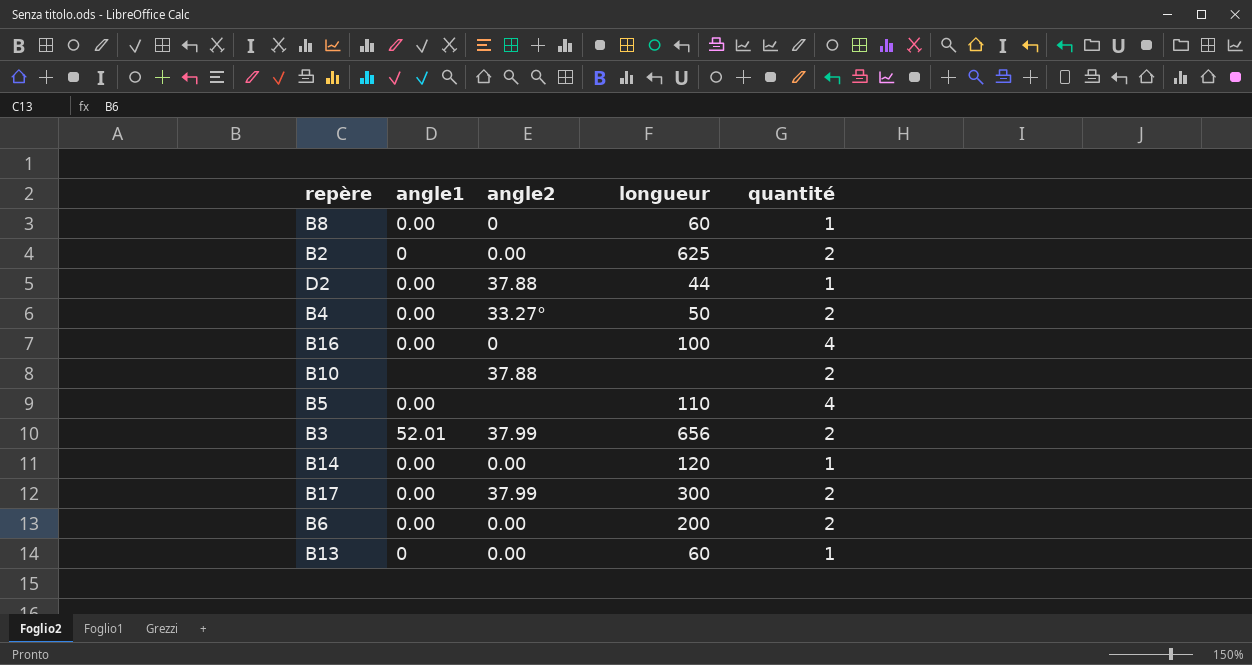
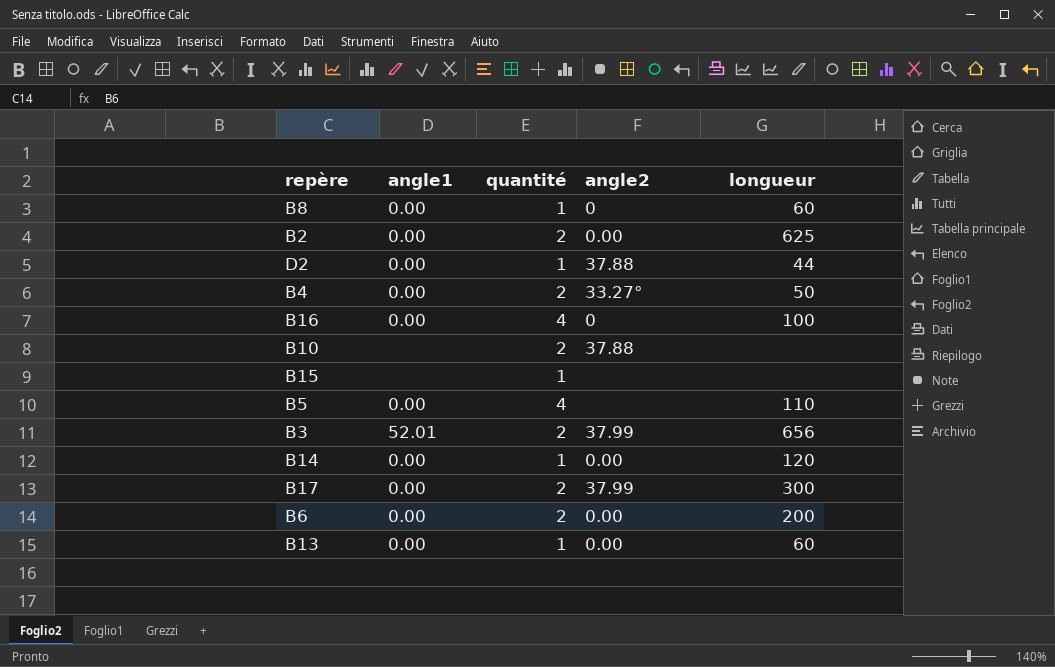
column quantité | position: 5 -> 3
B2 | angle1: 0 -> 0.00
row B15: none -> none | 1 | none | none
B13 | angle1: 0 -> 0.00

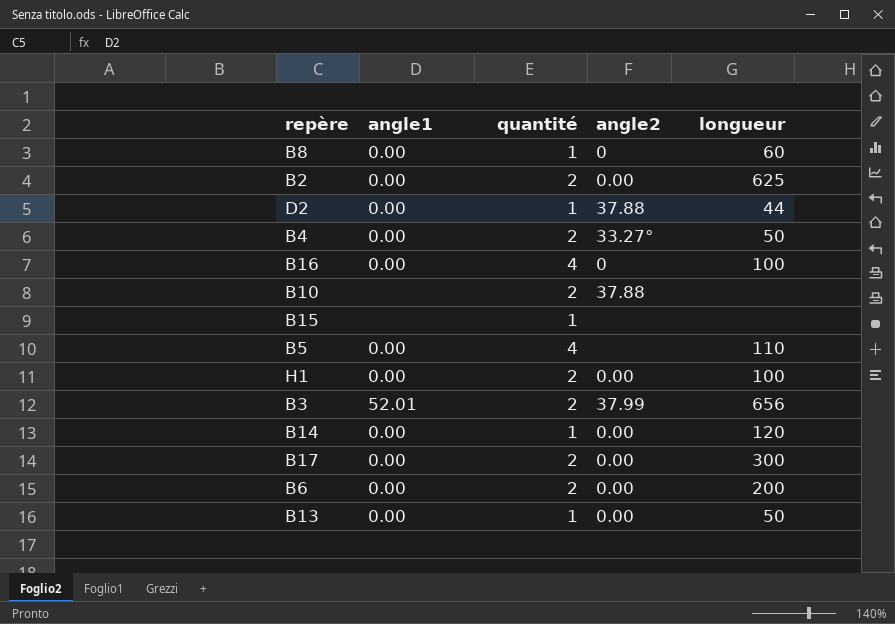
row H1: none -> 0.00 | 2 | 0.00 | 100
B17 | angle2: 37.99 -> 0.00
B13 | longueur: 60 -> 50

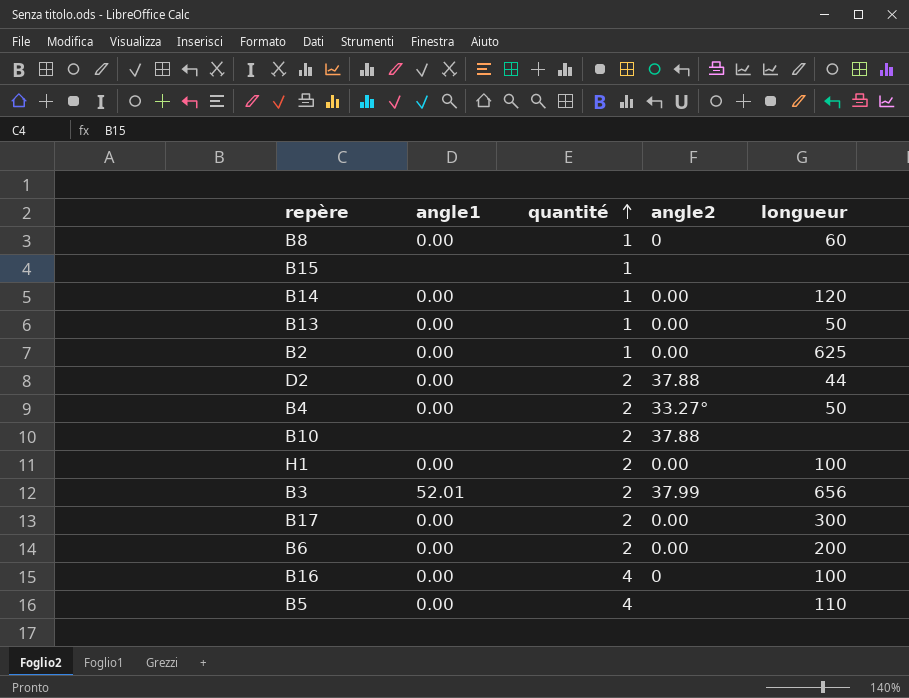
row order: none -> quantité ascending
B2 | quantité: 2 -> 1
D2 | quantité: 1 -> 2

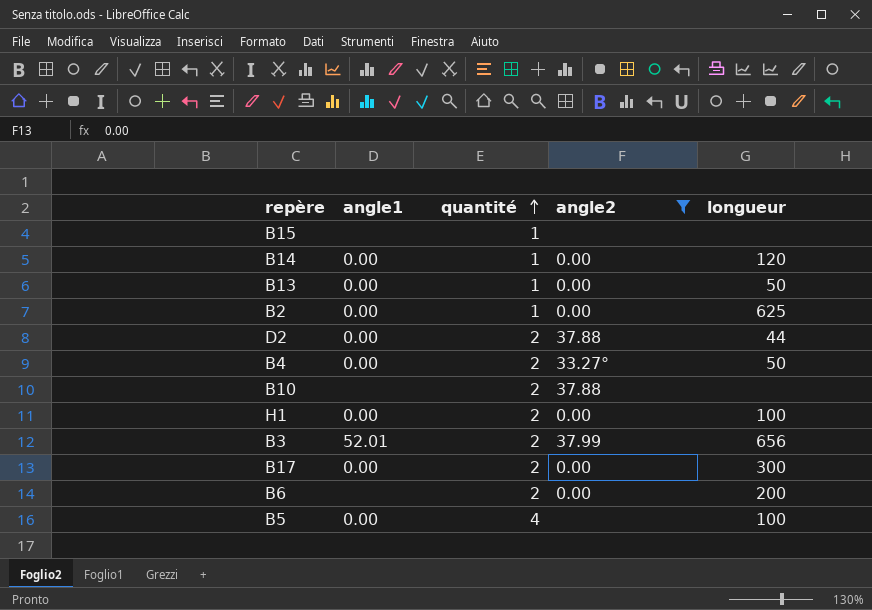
filter: none -> angle2 != 0
B6 | angle1: 0.00 -> none
B5 | longueur: 110 -> 100

